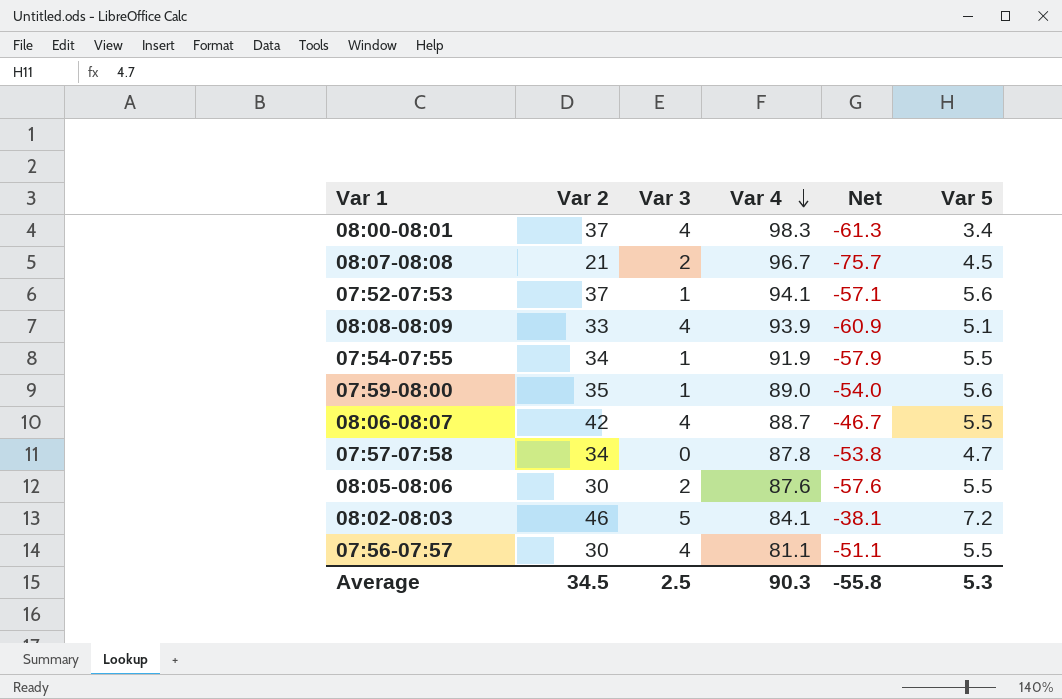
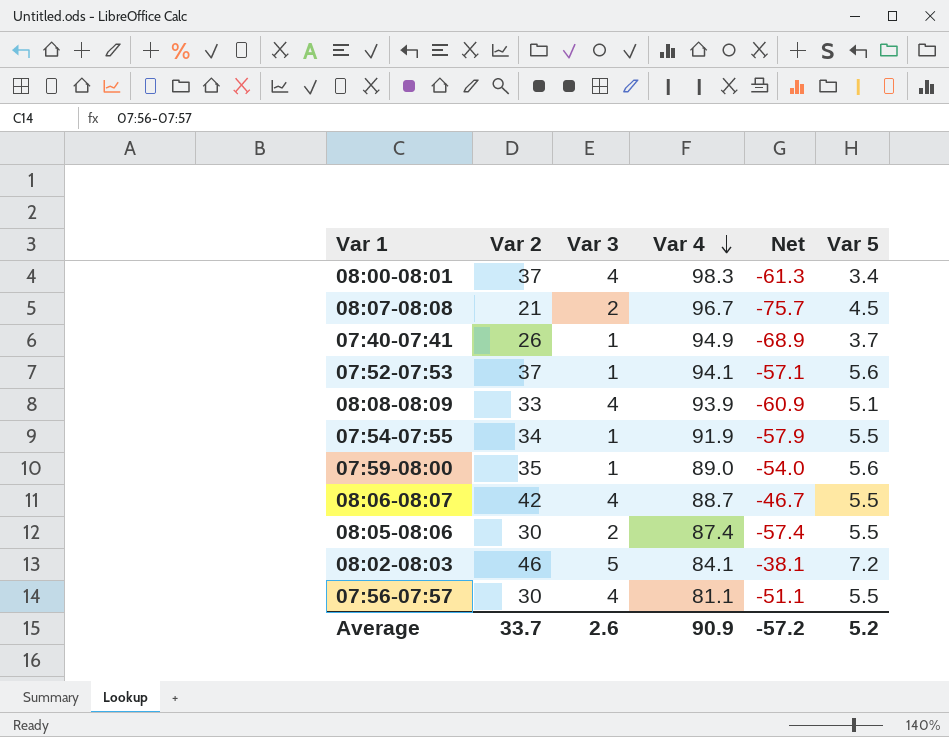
row 07:57-07:58: 34 | 0 | 87.8 | -53.8 | 4.7 -> none
row 07:40-07:41: none -> 26 | 1 | 94.9 | -68.9 | 3.7
08:05-08:06 | Var 4: 87.6 -> 87.4
08:05-08:06 | Net: -57.6 -> -57.4
Average | Var 2: 34.5 -> 33.7
Average | Var 3: 2.5 -> 2.6
Average | Var 4: 90.3 -> 90.9
Average | Net: -55.8 -> -57.2
Average | Var 5: 5.3 -> 5.2

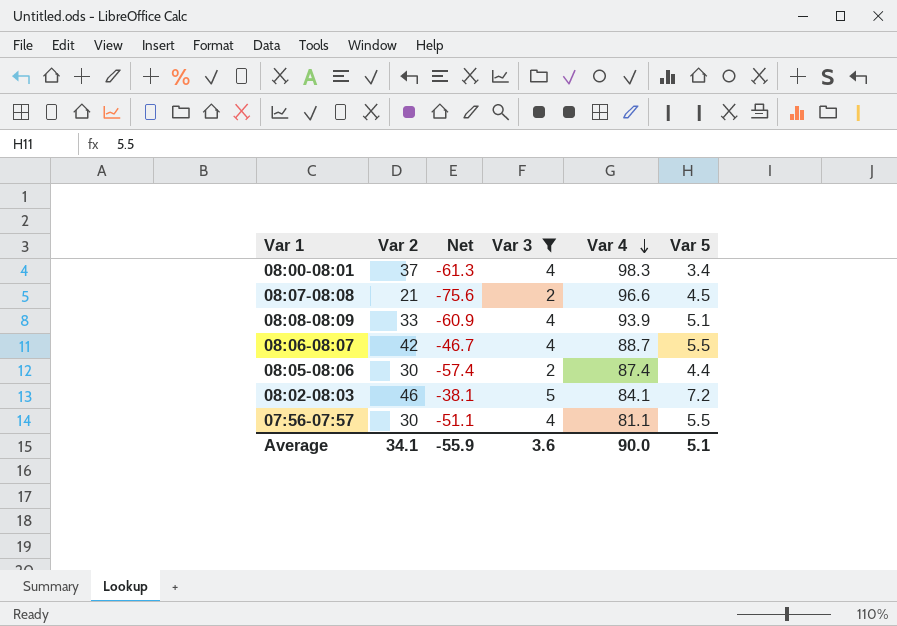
filter: none -> Var 3 != 1
column Net | position: 5 -> 3
08:07-08:08 | Net: -75.7 -> -75.6
08:07-08:08 | Var 4: 96.7 -> 96.6
08:05-08:06 | Var 5: 5.5 -> 4.4
Average | Var 2: 33.7 -> 34.1
Average | Net: -57.2 -> -55.9
Average | Var 3: 2.6 -> 3.6
Average | Var 4: 90.9 -> 90.0
Average | Var 5: 5.2 -> 5.1

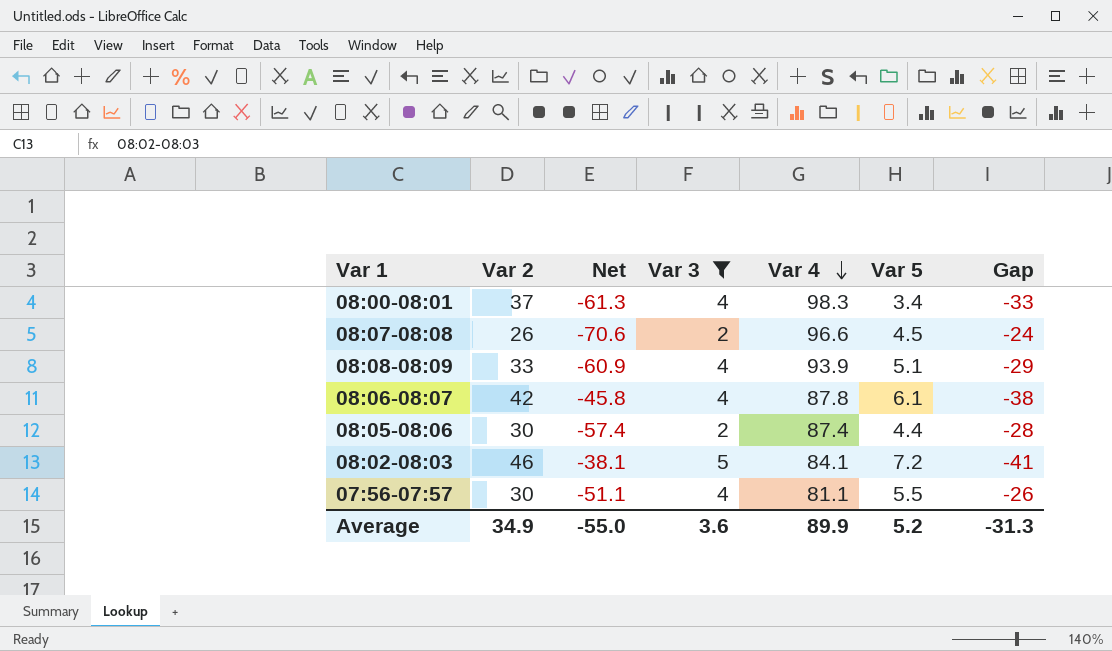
column Gap | formula: none -> [Var 3] - [Var 2]
08:07-08:08 | Var 2: 21 -> 26
08:07-08:08 | Net: -75.6 -> -70.6
08:06-08:07 | Net: -46.7 -> -45.8
08:06-08:07 | Var 4: 88.7 -> 87.8
08:06-08:07 | Var 5: 5.5 -> 6.1
Average | Var 2: 34.1 -> 34.9
Average | Net: -55.9 -> -55.0
Average | Var 4: 90.0 -> 89.9
Average | Var 5: 5.1 -> 5.2

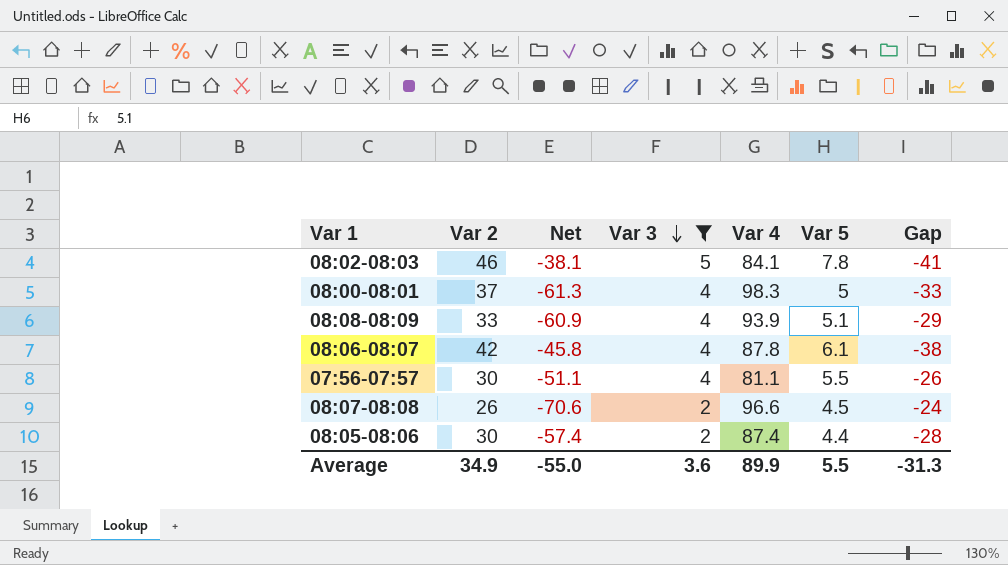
row order: Var 4 descending -> Var 3 descending
08:02-08:03 | Var 5: 7.2 -> 7.8
08:00-08:01 | Var 5: 3.4 -> 5
Average | Var 5: 5.2 -> 5.5

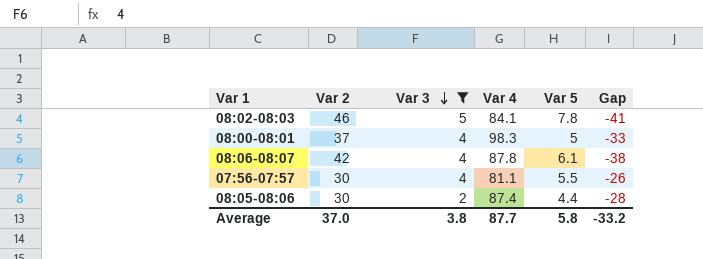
column Net | formula: [Var 2] - [Var 4] -> none
row 08:08-08:09: 33 | -60.9 | 4 | 93.9 | 5.1 | -29 -> none
row 08:07-08:08: 26 | -70.6 | 2 | 96.6 | 4.5 | -24 -> none
Average | Var 2: 34.9 -> 37.0
Average | Var 3: 3.6 -> 3.8
Average | Var 4: 89.9 -> 87.7
Average | Var 5: 5.5 -> 5.8
Average | Gap: -31.3 -> -33.2

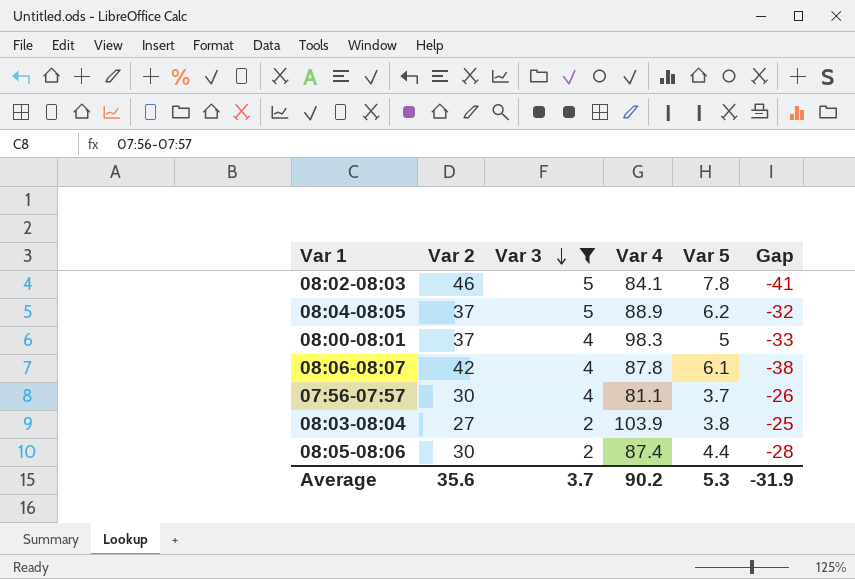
row 08:04-08:05: none -> 37 | 5 | 88.9 | 6.2 | -32
07:56-07:57 | Var 5: 5.5 -> 3.7
row 08:03-08:04: none -> 27 | 2 | 103.9 | 3.8 | -25
Average | Var 2: 37.0 -> 35.6
Average | Var 3: 3.8 -> 3.7
Average | Var 4: 87.7 -> 90.2
Average | Var 5: 5.8 -> 5.3
Average | Gap: -33.2 -> -31.9

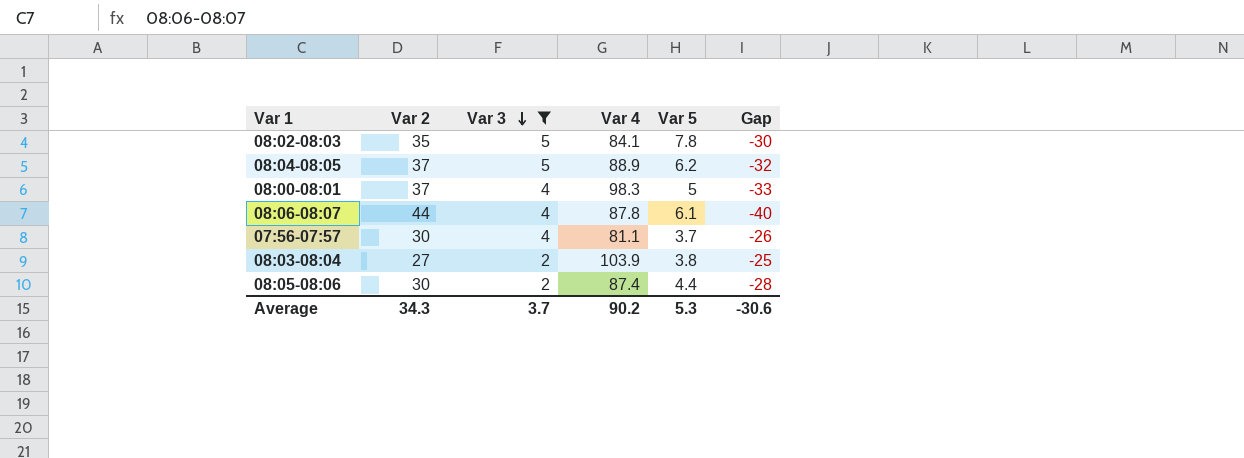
08:02-08:03 | Var 2: 46 -> 35
08:02-08:03 | Gap: -41 -> -30
08:06-08:07 | Var 2: 42 -> 44
08:06-08:07 | Gap: -38 -> -40
Average | Var 2: 35.6 -> 34.3
Average | Gap: -31.9 -> -30.6

